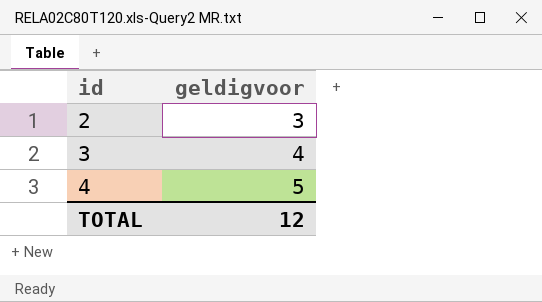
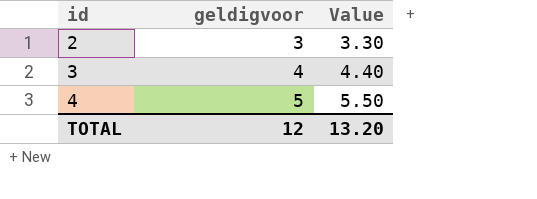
column Value | formula: none -> [geldigvoor] * 1.1

